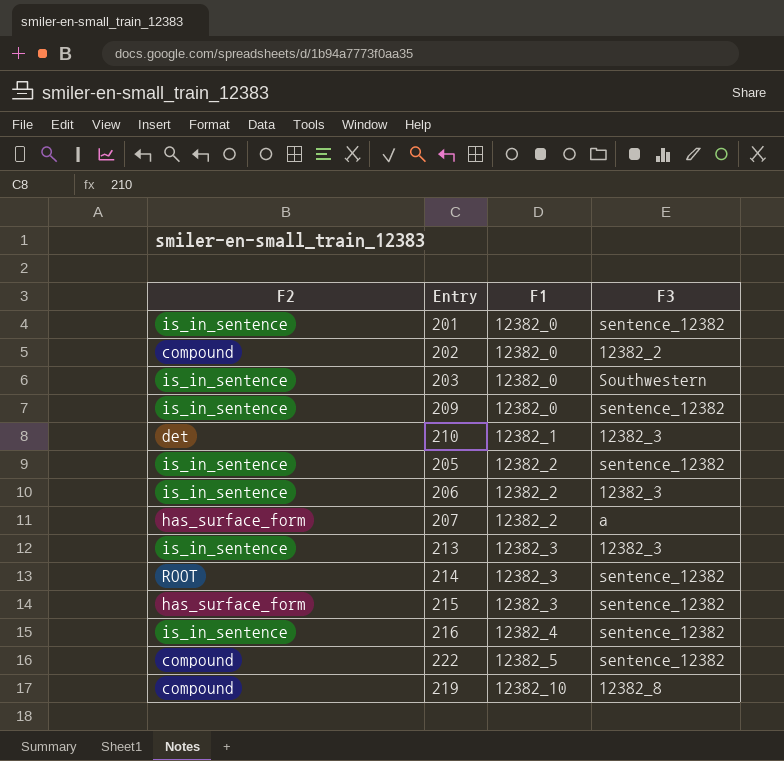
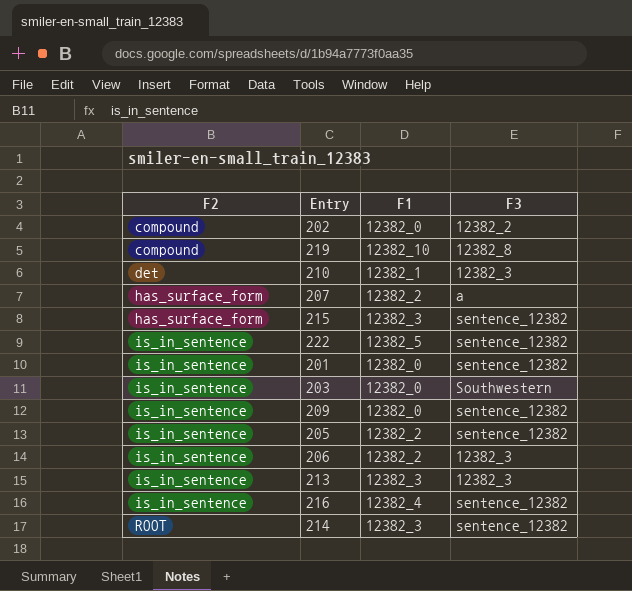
row order: F1 ascending -> F2 ascending
222 | F2: compound -> is_in_sentence

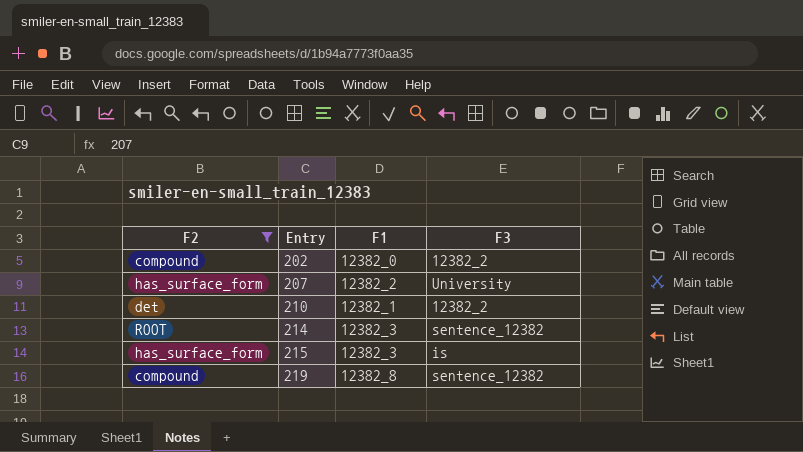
filter: none -> F2 != is_in_sentence
row order: F2 ascending -> Entry ascending
207 | F3: a -> University
210 | F3: 12382_3 -> 12382_2
215 | F3: sentence_12382 -> is
219 | F1: 12382_10 -> 12382_8
219 | F3: 12382_8 -> sentence_12382

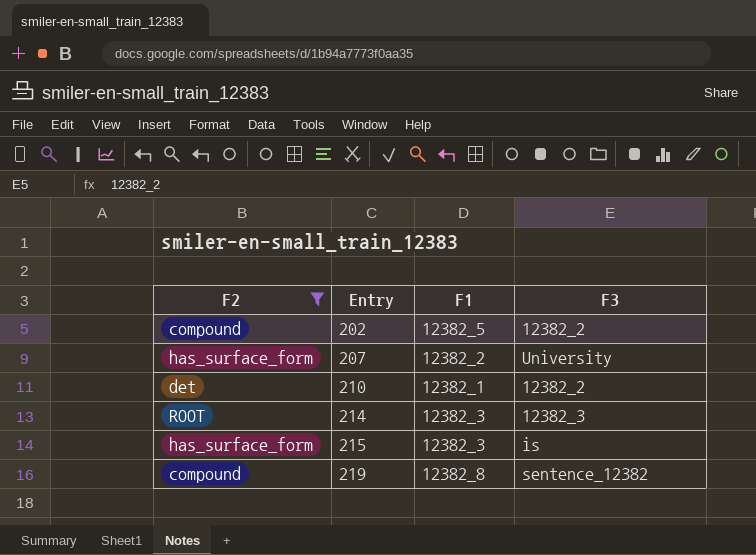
202 | F1: 12382_0 -> 12382_5
214 | F3: sentence_12382 -> 12382_3

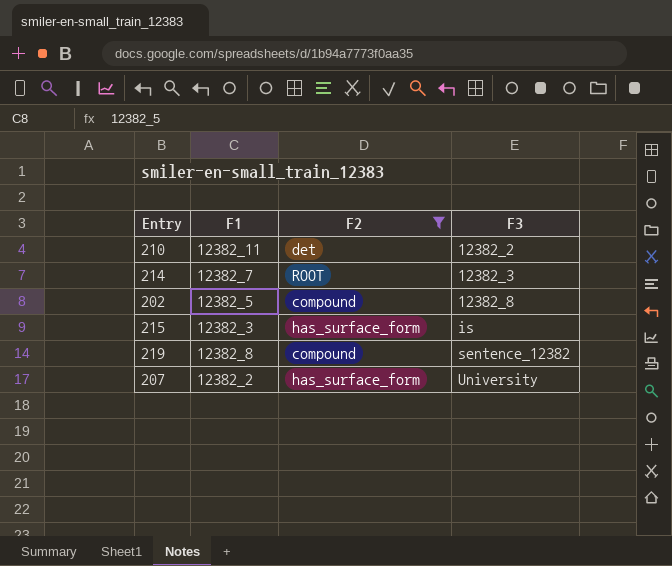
row order: Entry ascending -> F3 ascending
column F2 | position: 1 -> 3
210 | F1: 12382_1 -> 12382_11
214 | F1: 12382_3 -> 12382_7
202 | F3: 12382_2 -> 12382_8

